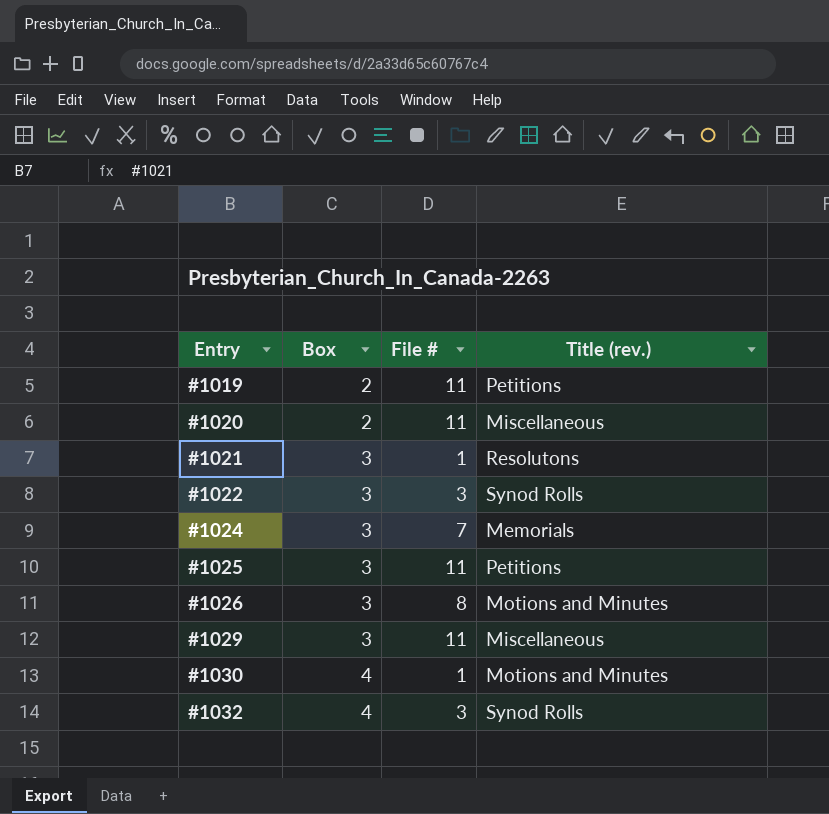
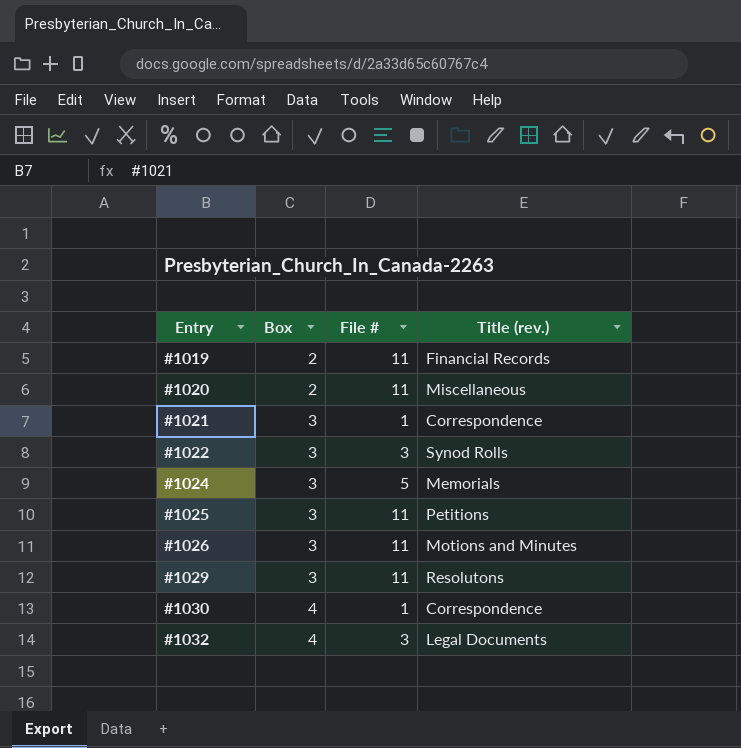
#1019 | Title (rev.): Petitions -> Financial Records
#1021 | Title (rev.): Resolutons -> Correspondence
#1024 | File #: 7 -> 5
#1026 | File #: 8 -> 11
#1029 | Title (rev.): Miscellaneous -> Resolutons
#1030 | Title (rev.): Motions and Minutes -> Correspondence
#1032 | Title (rev.): Synod Rolls -> Legal Documents

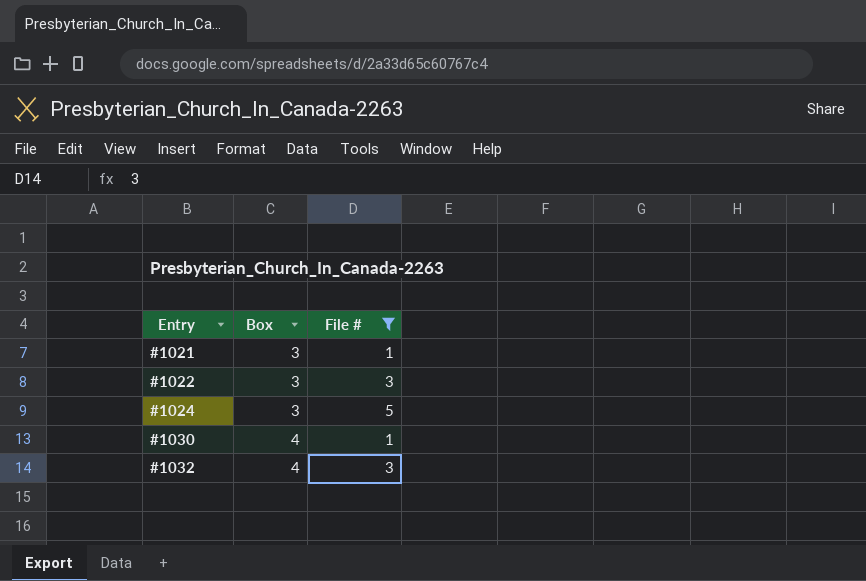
filter: none -> File # != 11
column Title (rev.) | position: 4 -> none

